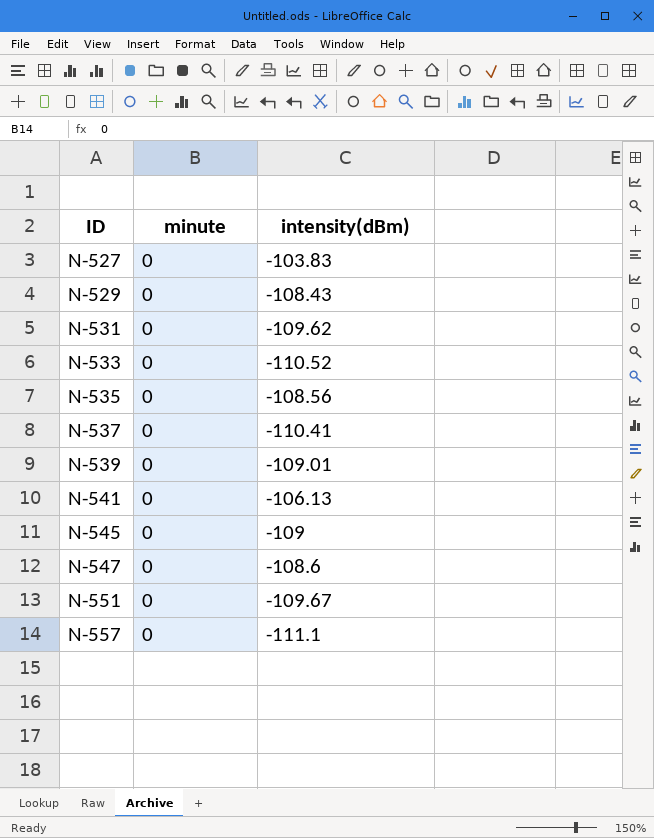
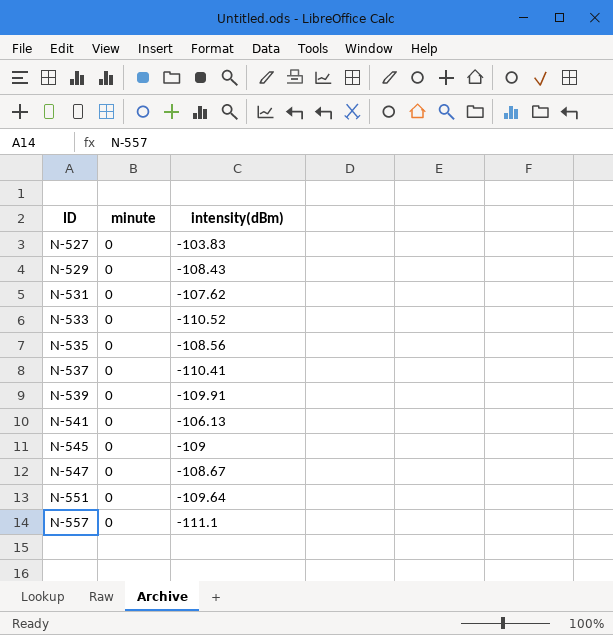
N-531 | intensity(dBm): -109.62 -> -107.62
N-539 | intensity(dBm): -109.01 -> -109.91
N-547 | intensity(dBm): -108.6 -> -108.67
N-551 | intensity(dBm): -109.67 -> -109.64

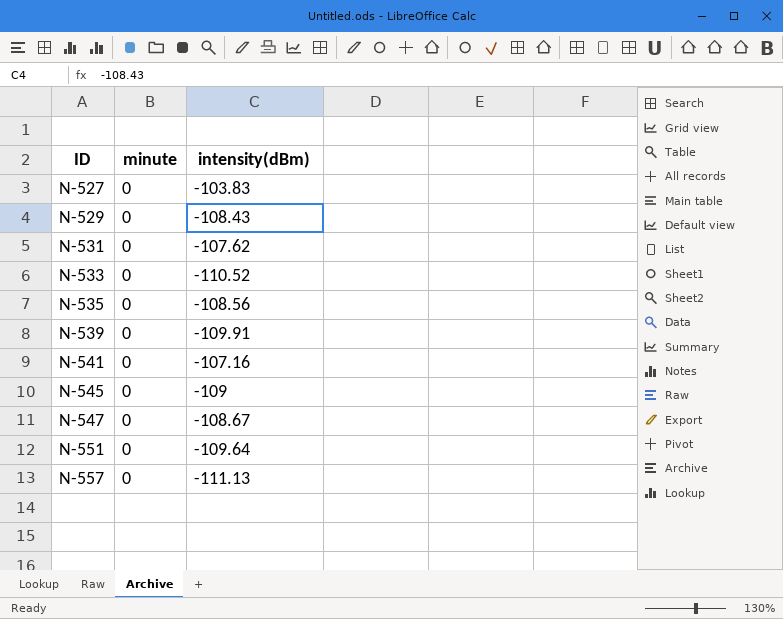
row N-537: 0 | -110.41 -> none
N-541 | intensity(dBm): -106.13 -> -107.16
N-557 | intensity(dBm): -111.1 -> -111.13

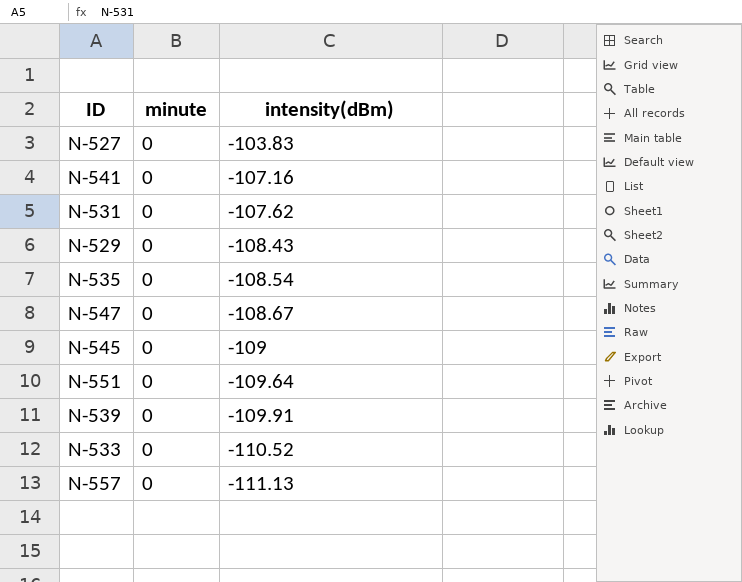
row order: ID ascending -> intensity(dBm) descending
N-535 | intensity(dBm): -108.56 -> -108.54

